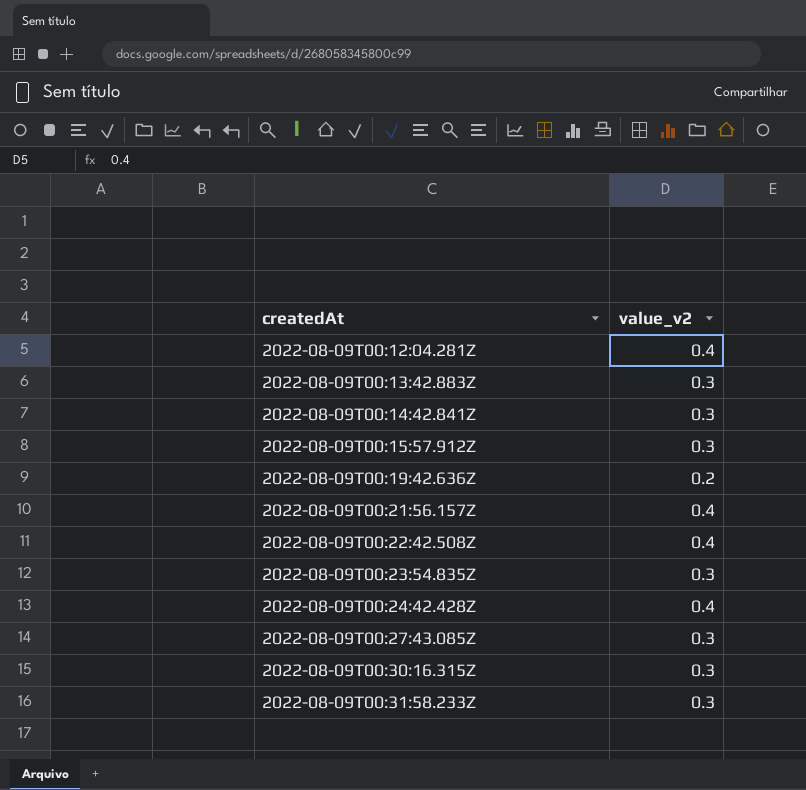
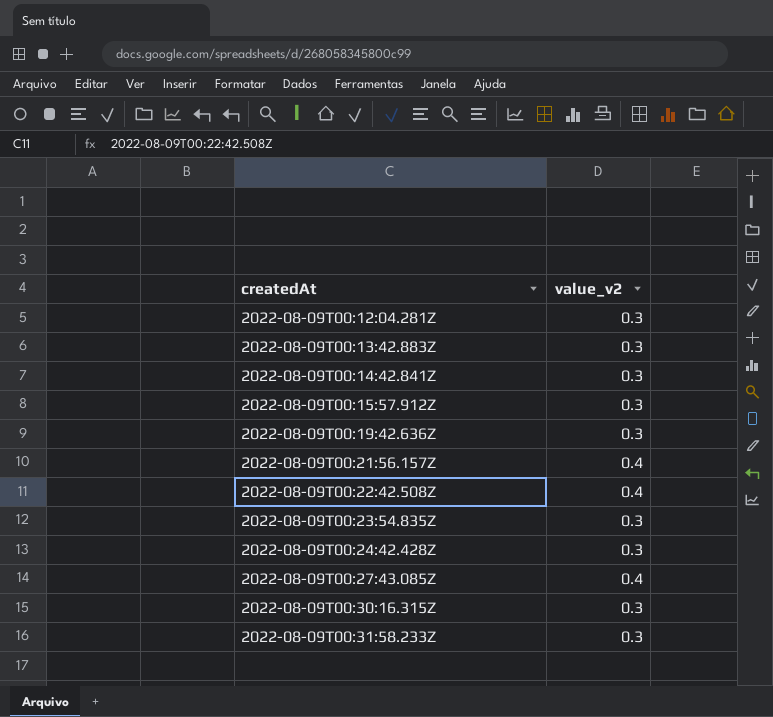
2022-08-09T00:12:04.281Z | value_v2: 0.4 -> 0.3
2022-08-09T00:19:42.636Z | value_v2: 0.2 -> 0.3
2022-08-09T00:24:42.428Z | value_v2: 0.4 -> 0.3
2022-08-09T00:27:43.085Z | value_v2: 0.3 -> 0.4

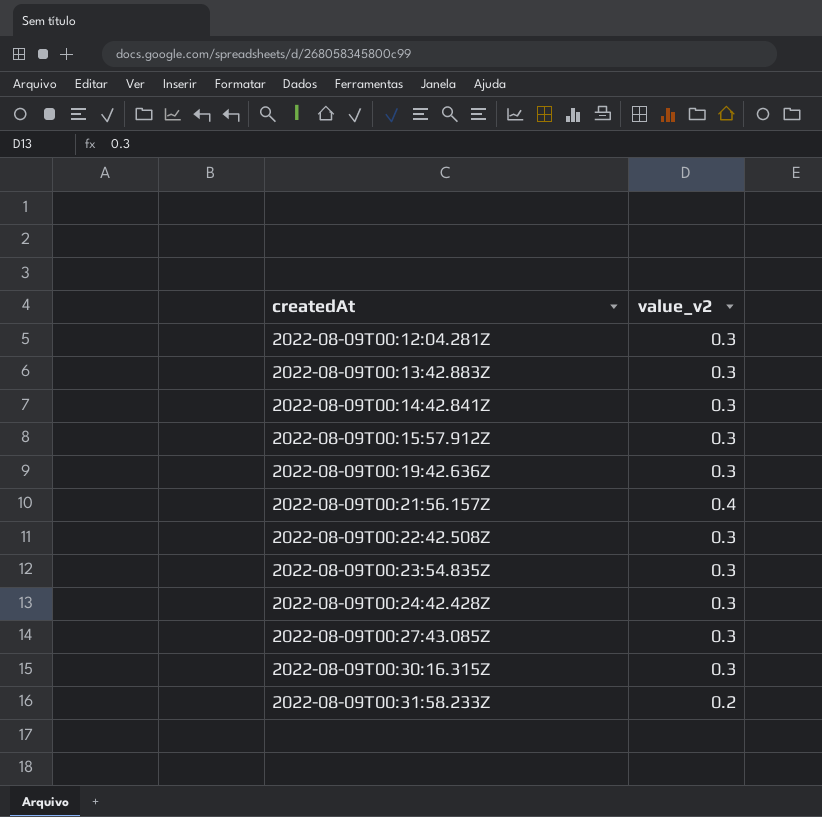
2022-08-09T00:22:42.508Z | value_v2: 0.4 -> 0.3
2022-08-09T00:27:43.085Z | value_v2: 0.4 -> 0.3
2022-08-09T00:31:58.233Z | value_v2: 0.3 -> 0.2

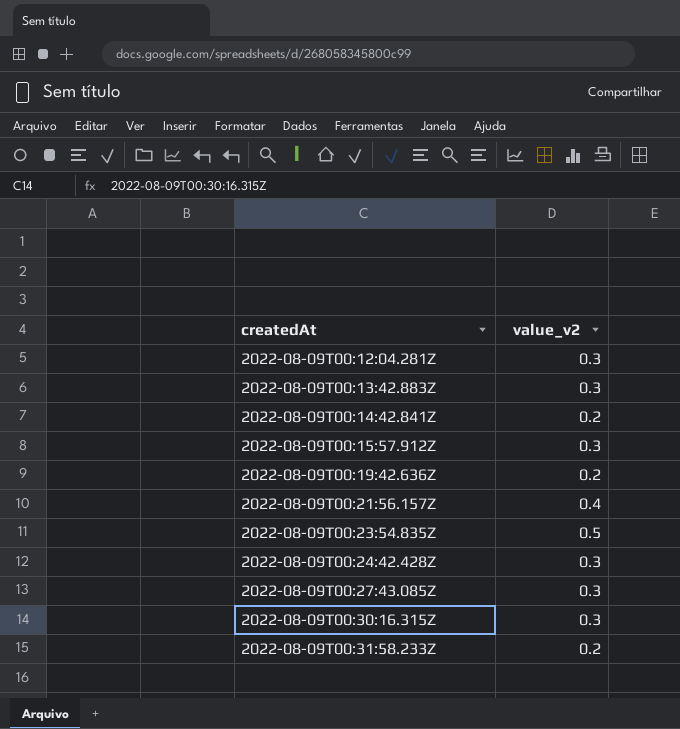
row 2022-08-09T00:22:42.508Z: 0.3 -> none
2022-08-09T00:14:42.841Z | value_v2: 0.3 -> 0.2
2022-08-09T00:19:42.636Z | value_v2: 0.3 -> 0.2
2022-08-09T00:23:54.835Z | value_v2: 0.3 -> 0.5

